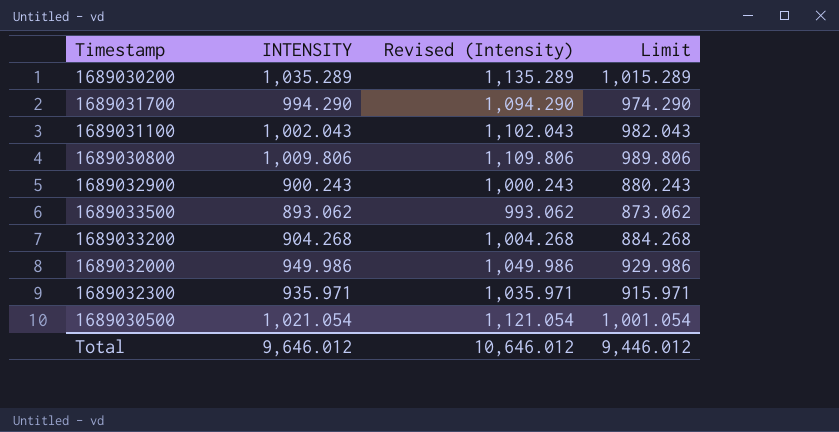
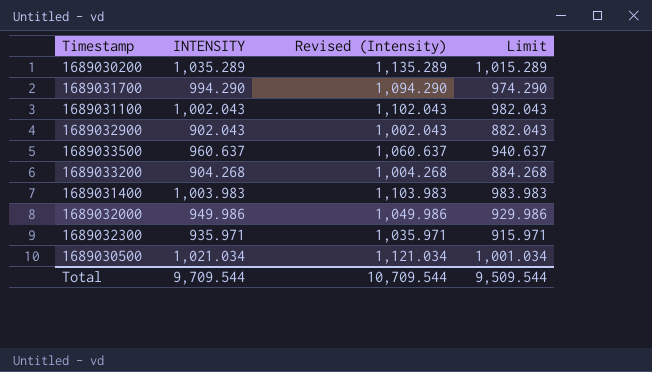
row 1689030800: 1,009.806 | 1,109.806 | 989.806 -> none
1689032900 | INTENSITY: 900.243 -> 902.043
1689032900 | Revised (Intensity): 1,000.243 -> 1,002.043
1689032900 | Limit: 880.243 -> 882.043
1689033500 | INTENSITY: 893.062 -> 960.637
1689033500 | Revised (Intensity): 993.062 -> 1,060.637
1689033500 | Limit: 873.062 -> 940.637
row 1689031400: none -> 1,003.983 | 1,103.983 | 983.983
1689030500 | INTENSITY: 1,021.054 -> 1,021.034
1689030500 | Revised (Intensity): 1,121.054 -> 1,121.034
1689030500 | Limit: 1,001.054 -> 1,001.034
Total | INTENSITY: 9,646.012 -> 9,709.544
Total | Revised (Intensity): 10,646.012 -> 10,709.544
Total | Limit: 9,446.012 -> 9,509.544

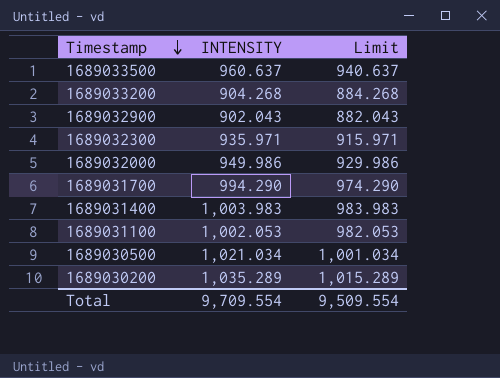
row order: none -> Timestamp descending
column Revised (Intensity) | formula: [INTENSITY] + 100 -> none
1689031100 | INTENSITY: 1,002.043 -> 1,002.053
1689031100 | Limit: 982.043 -> 982.053
Total | INTENSITY: 9,709.544 -> 9,709.554
Total | Limit: 9,509.544 -> 9,509.554

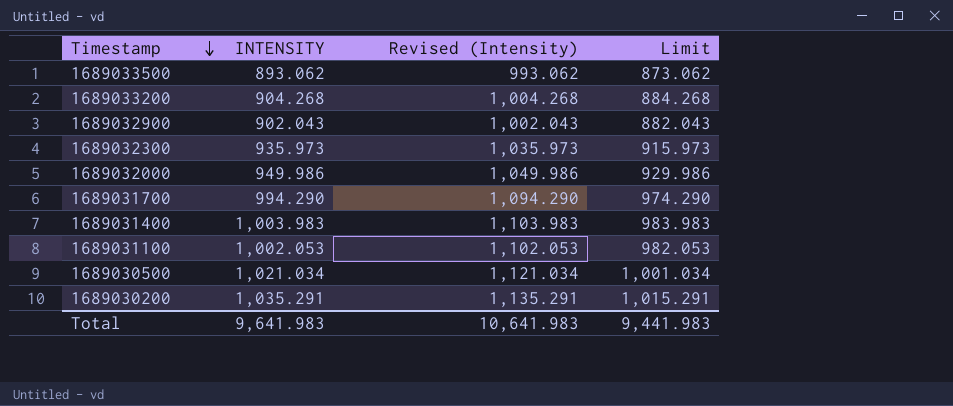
column Revised (Intensity) | formula: none -> [INTENSITY] + 100
1689033500 | INTENSITY: 960.637 -> 893.062
1689033500 | Limit: 940.637 -> 873.062
1689032300 | INTENSITY: 935.971 -> 935.973
1689032300 | Limit: 915.971 -> 915.973
1689030200 | INTENSITY: 1,035.289 -> 1,035.291
1689030200 | Limit: 1,015.289 -> 1,015.291
Total | INTENSITY: 9,709.554 -> 9,641.983
Total | Limit: 9,509.554 -> 9,441.983

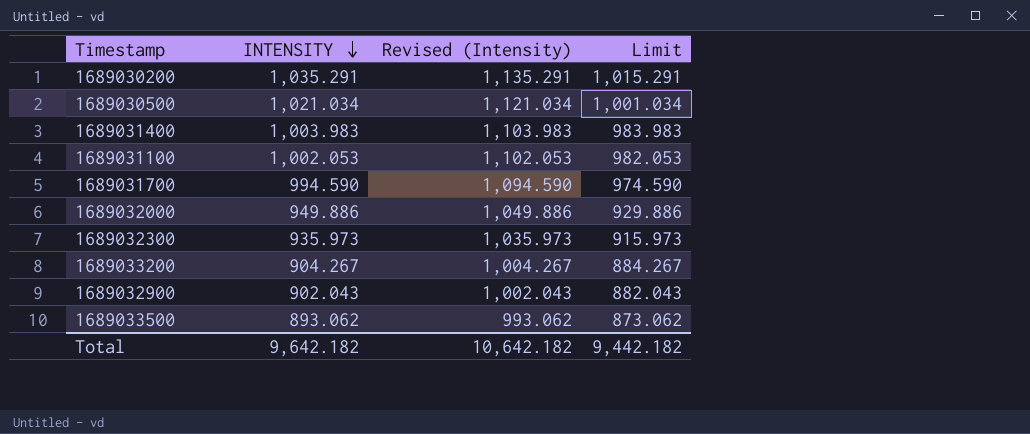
row order: Timestamp descending -> INTENSITY descending
1689031700 | INTENSITY: 994.290 -> 994.590
1689031700 | Revised (Intensity): 1,094.290 -> 1,094.590
1689031700 | Limit: 974.290 -> 974.590
1689032000 | INTENSITY: 949.986 -> 949.886
1689032000 | Revised (Intensity): 1,049.986 -> 1,049.886
1689032000 | Limit: 929.986 -> 929.886
1689033200 | INTENSITY: 904.268 -> 904.267
1689033200 | Revised (Intensity): 1,004.268 -> 1,004.267
1689033200 | Limit: 884.268 -> 884.267
Total | INTENSITY: 9,641.983 -> 9,642.182
Total | Revised (Intensity): 10,641.983 -> 10,642.182
Total | Limit: 9,441.983 -> 9,442.182

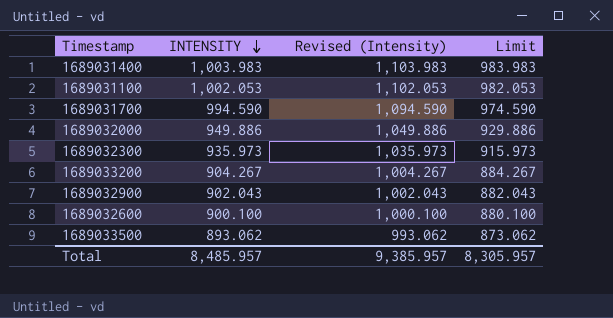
row 1689030200: 1,035.291 | 1,135.291 | 1,015.291 -> none
row 1689030500: 1,021.034 | 1,121.034 | 1,001.034 -> none
row 1689032600: none -> 900.100 | 1,000.100 | 880.100
Total | INTENSITY: 9,642.182 -> 8,485.957
Total | Revised (Intensity): 10,642.182 -> 9,385.957
Total | Limit: 9,442.182 -> 8,305.957

